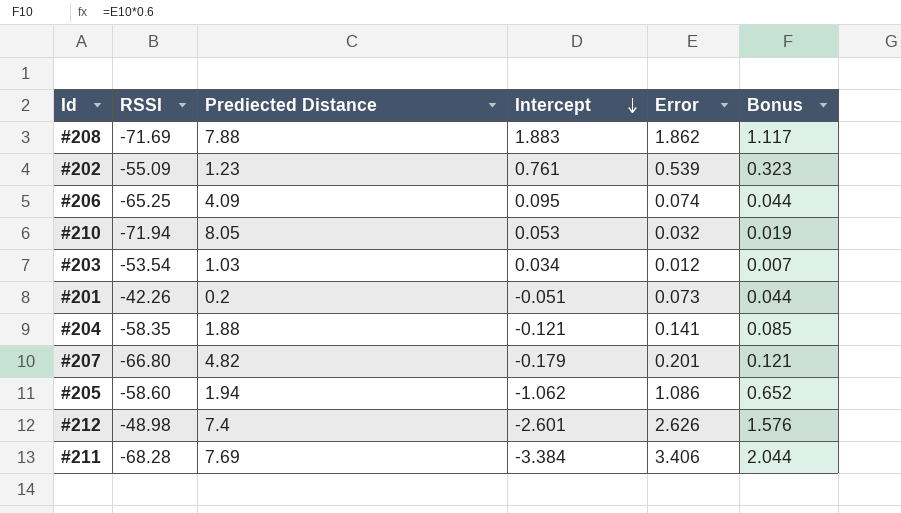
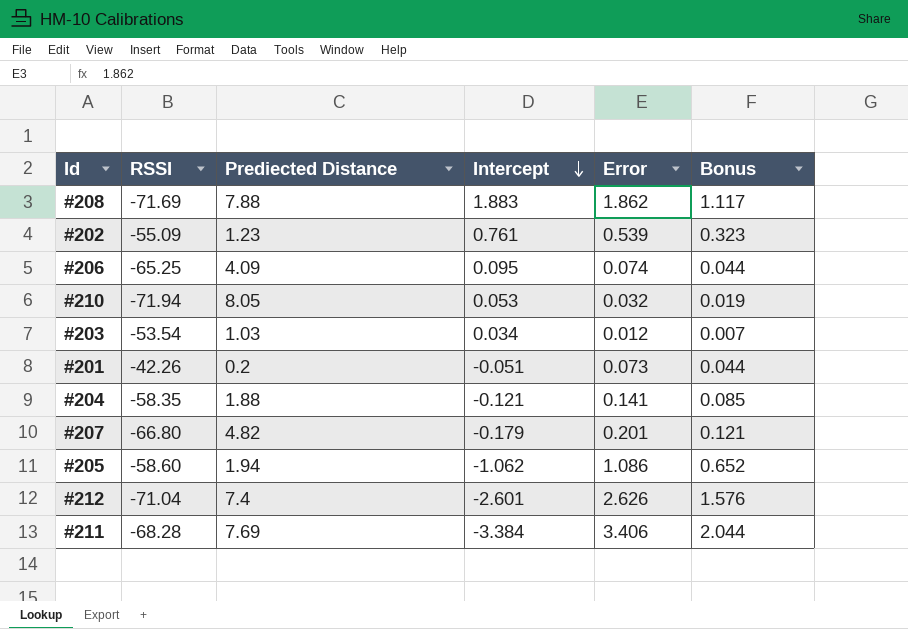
#212 | RSSI: -48.98 -> -71.04

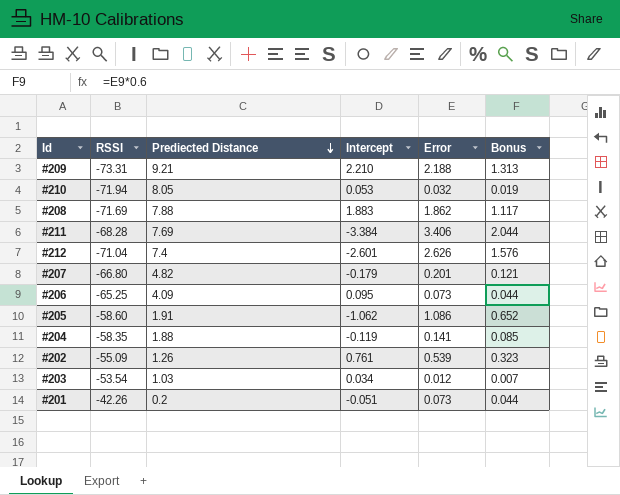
row order: Intercept descending -> Prediected Distance descending
row #209: none -> -73.31 | 9.21 | 2.210 | 2.188 | 1.313
#206 | Error: 0.074 -> 0.073
#205 | Prediected Distance: 1.94 -> 1.91
#204 | Intercept: -0.121 -> -0.119
#202 | Prediected Distance: 1.23 -> 1.26

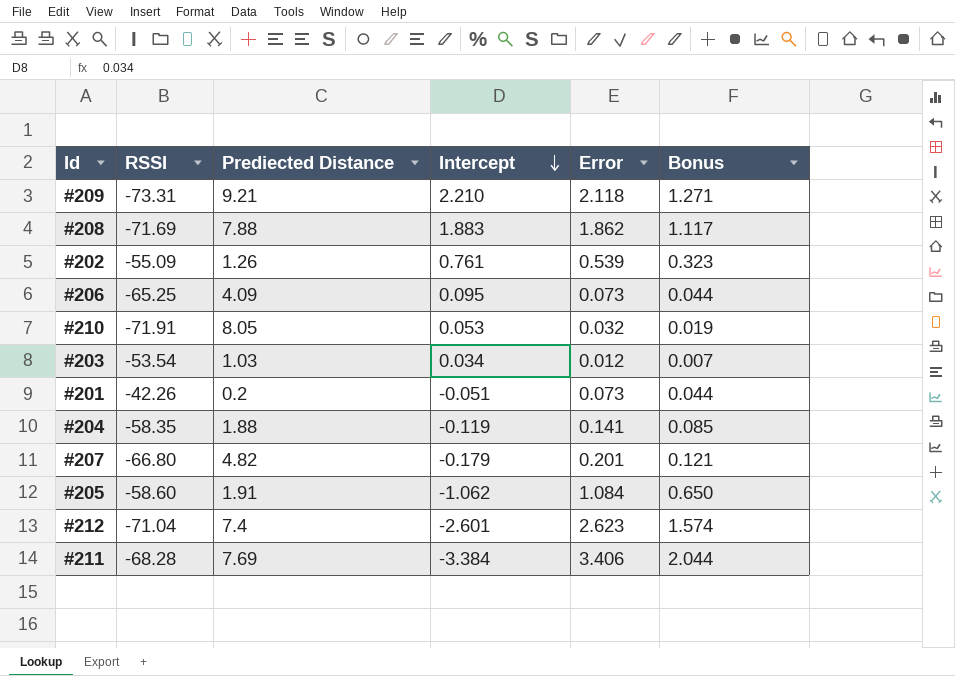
row order: Prediected Distance descending -> Intercept descending
#209 | Error: 2.188 -> 2.118
#209 | Bonus: 1.313 -> 1.271
#210 | RSSI: -71.94 -> -71.91
#205 | Error: 1.086 -> 1.084
#205 | Bonus: 0.652 -> 0.650
#212 | Error: 2.626 -> 2.623
#212 | Bonus: 1.576 -> 1.574

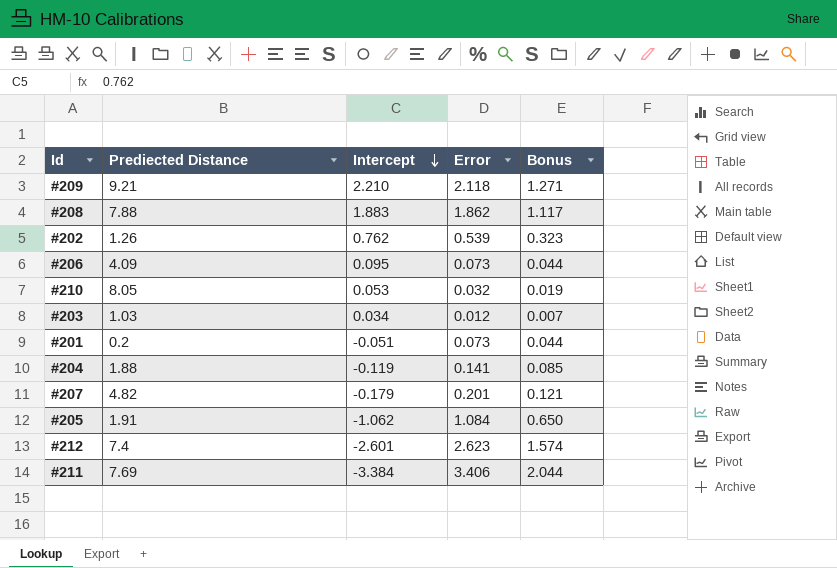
column RSSI | position: 2 -> none
#202 | Intercept: 0.761 -> 0.762

